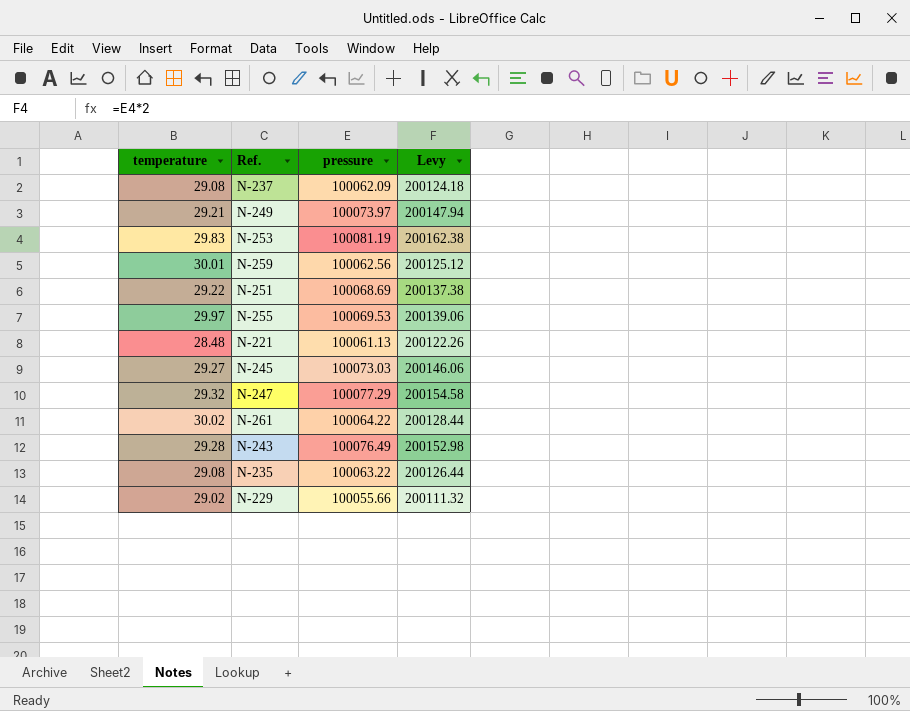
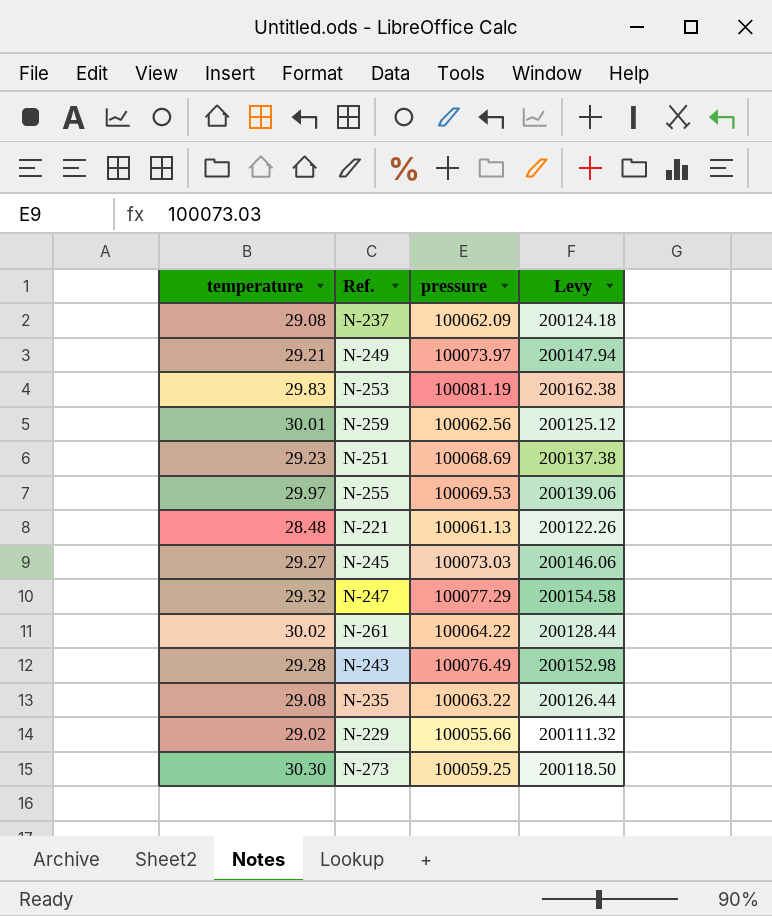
N-251 | temperature: 29.22 -> 29.23
row N-273: none -> 30.30 | 100059.25 | 200118.50

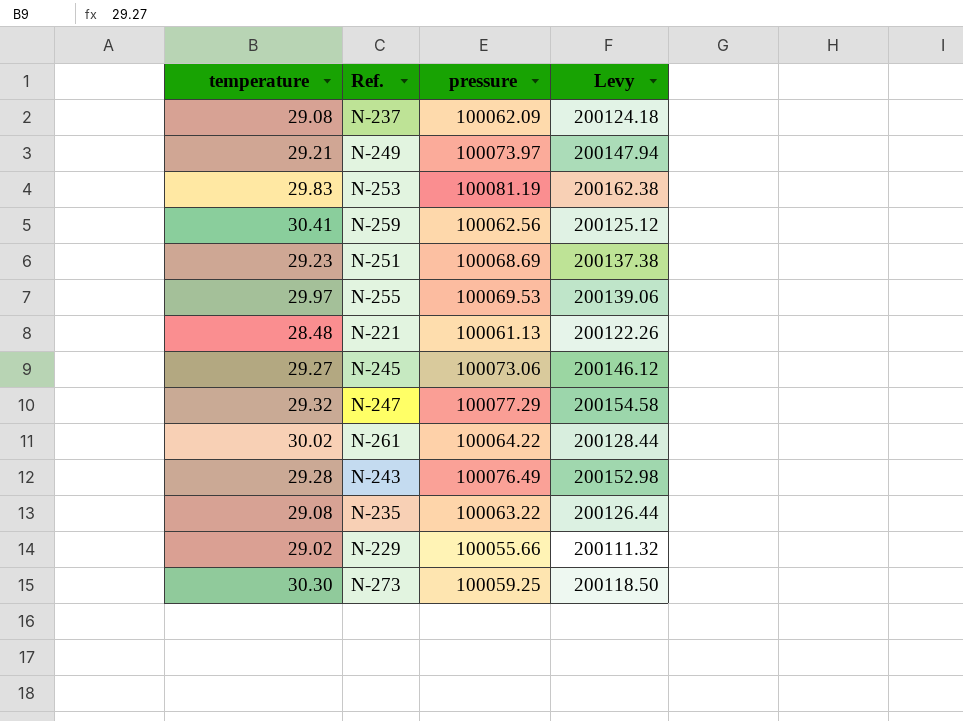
N-259 | temperature: 30.01 -> 30.41
N-245 | pressure: 100073.03 -> 100073.06
N-245 | Levy: 200146.06 -> 200146.12

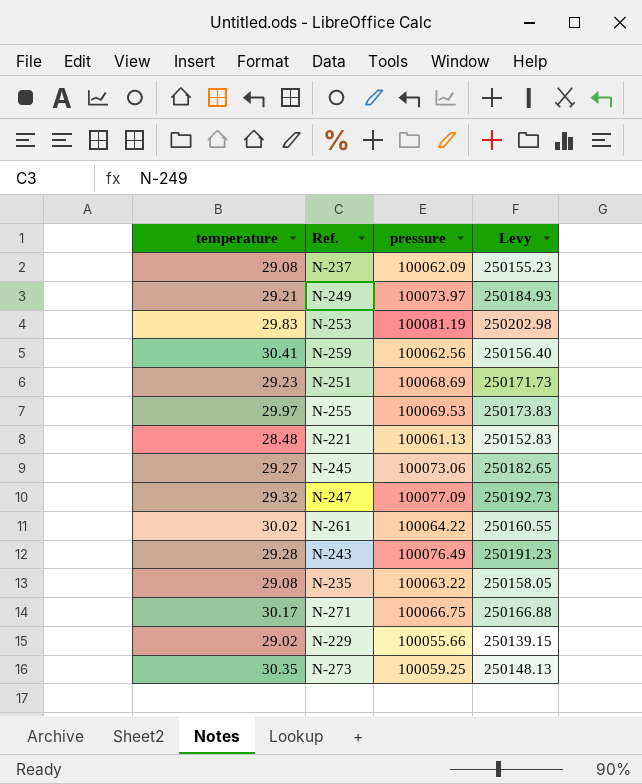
column Levy | formula: [pressure] * 2 -> [pressure] * 2.5
N-247 | pressure: 100077.29 -> 100077.09
row N-271: none -> 30.17 | 100066.75 | 250166.88
N-273 | temperature: 30.30 -> 30.35

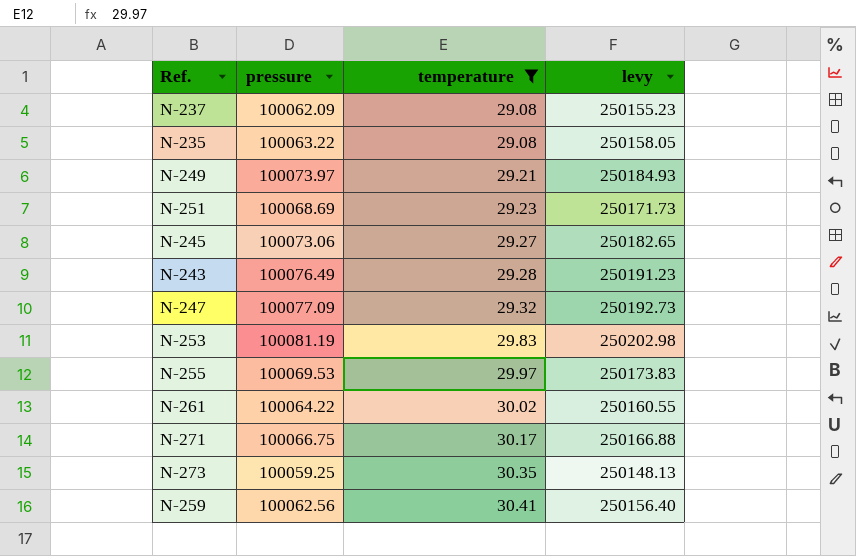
filter: none -> temperature >= 29.08
row order: none -> temperature ascending
column temperature | position: 1 -> 3
column name: Levy -> levy

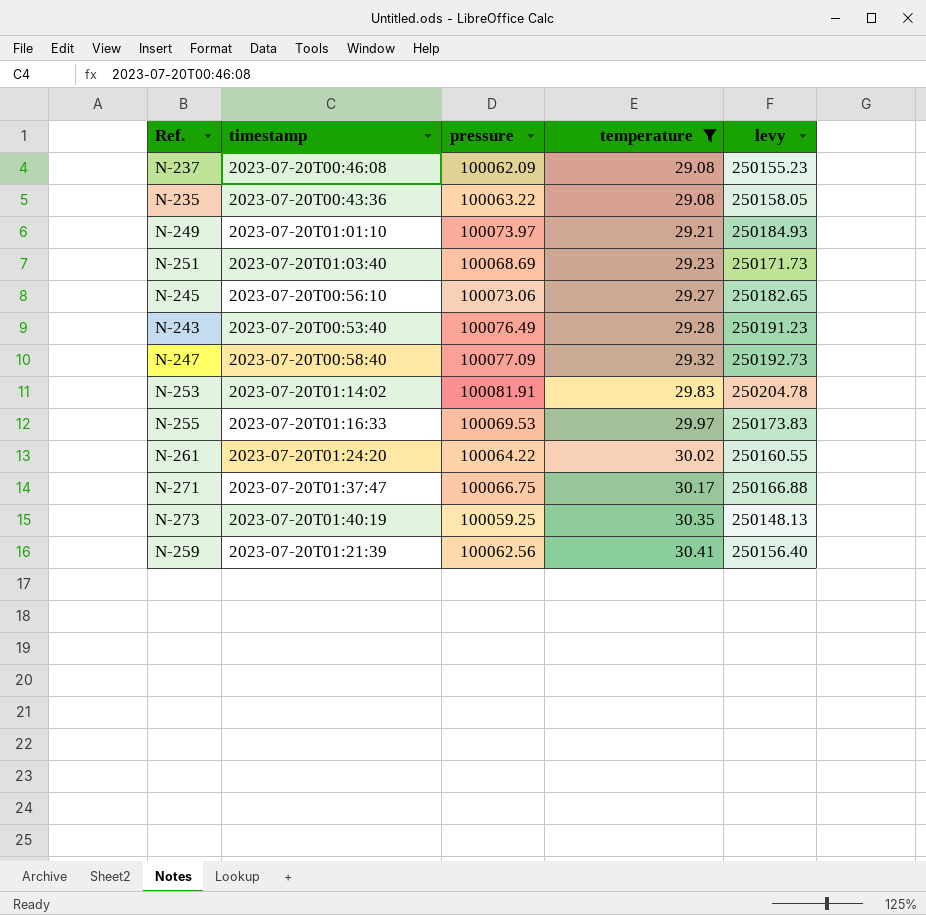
column timestamp | position: none -> 2
N-253 | pressure: 100081.19 -> 100081.91
N-253 | levy: 250202.98 -> 250204.78

